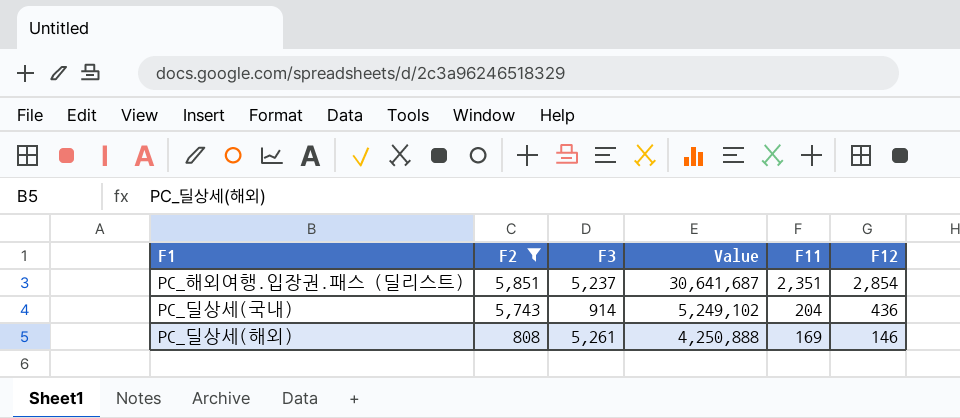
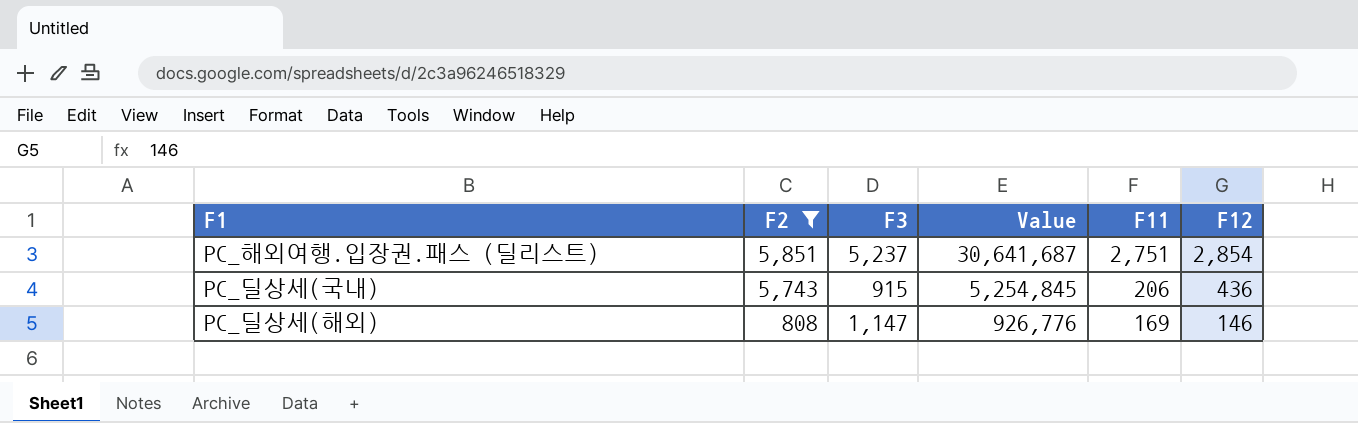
PC_해외여행.입장권.패스 (딜리스트) | F11: 2,351 -> 2,751
PC_딜상세(국내) | F3: 914 -> 915
PC_딜상세(국내) | Value: 5,249,102 -> 5,254,845
PC_딜상세(국내) | F11: 204 -> 206
PC_딜상세(해외) | F3: 5,261 -> 1,147
PC_딜상세(해외) | Value: 4,250,888 -> 926,776

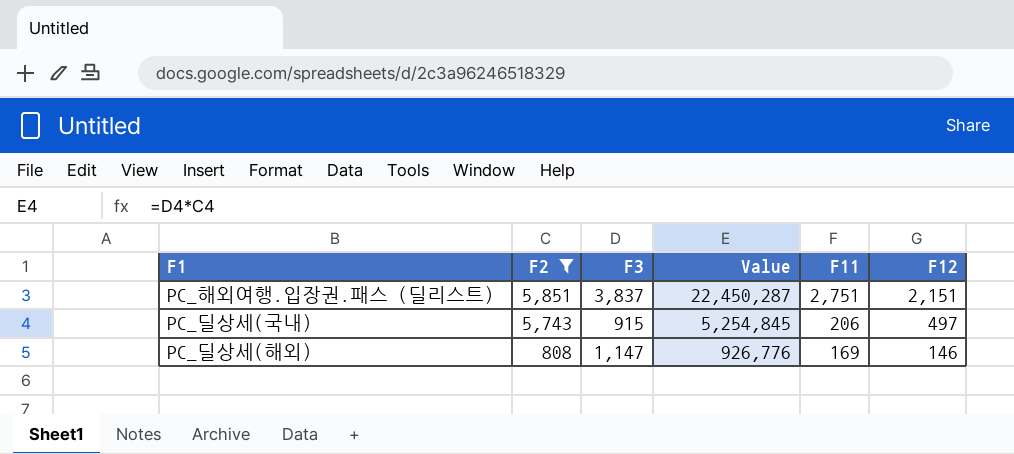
PC_해외여행.입장권.패스 (딜리스트) | F3: 5,237 -> 3,837
PC_해외여행.입장권.패스 (딜리스트) | Value: 30,641,687 -> 22,450,287
PC_해외여행.입장권.패스 (딜리스트) | F12: 2,854 -> 2,151
PC_딜상세(국내) | F12: 436 -> 497

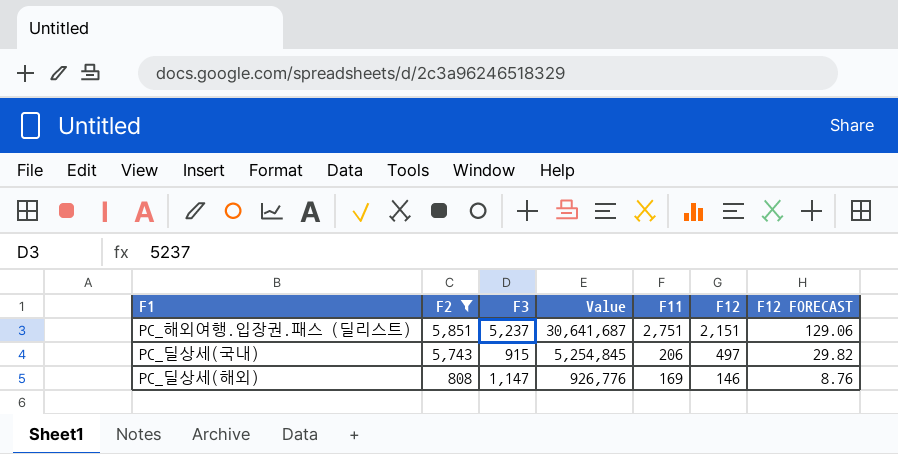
column F12 FORECAST | formula: none -> [F12] * 0.06
PC_해외여행.입장권.패스 (딜리스트) | F3: 3,837 -> 5,237
PC_해외여행.입장권.패스 (딜리스트) | Value: 22,450,287 -> 30,641,687

